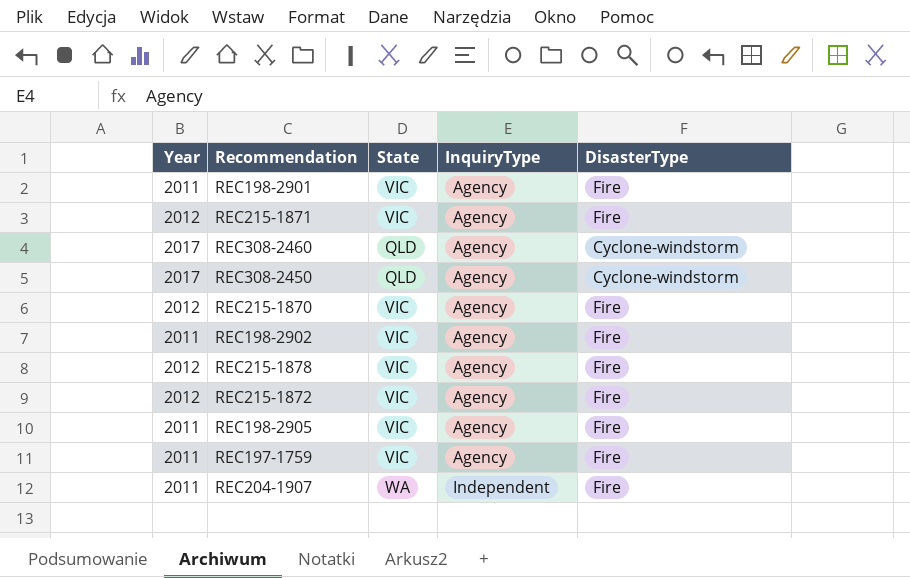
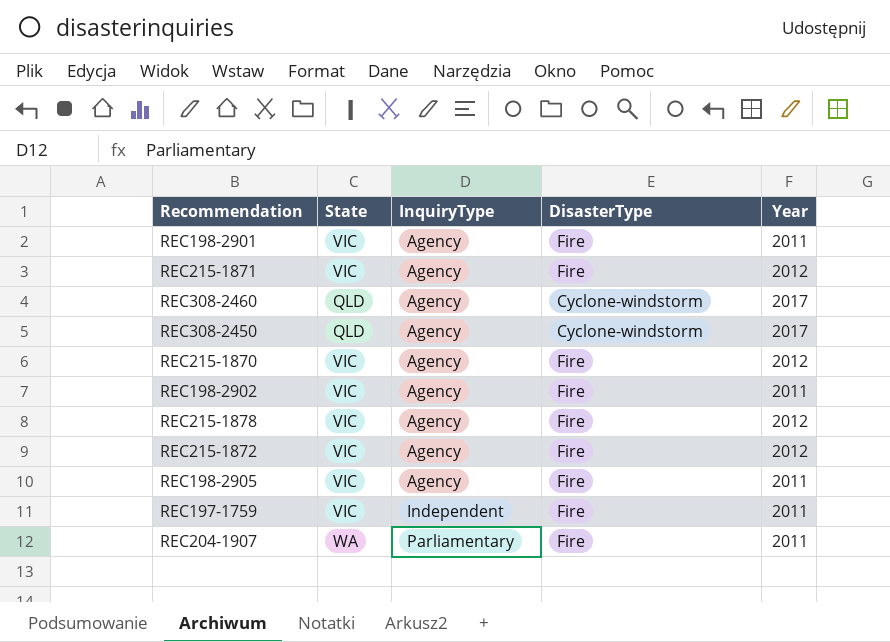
column Year | position: 1 -> 5
REC197-1759 | InquiryType: Agency -> Independent
REC204-1907 | InquiryType: Independent -> Parliamentary

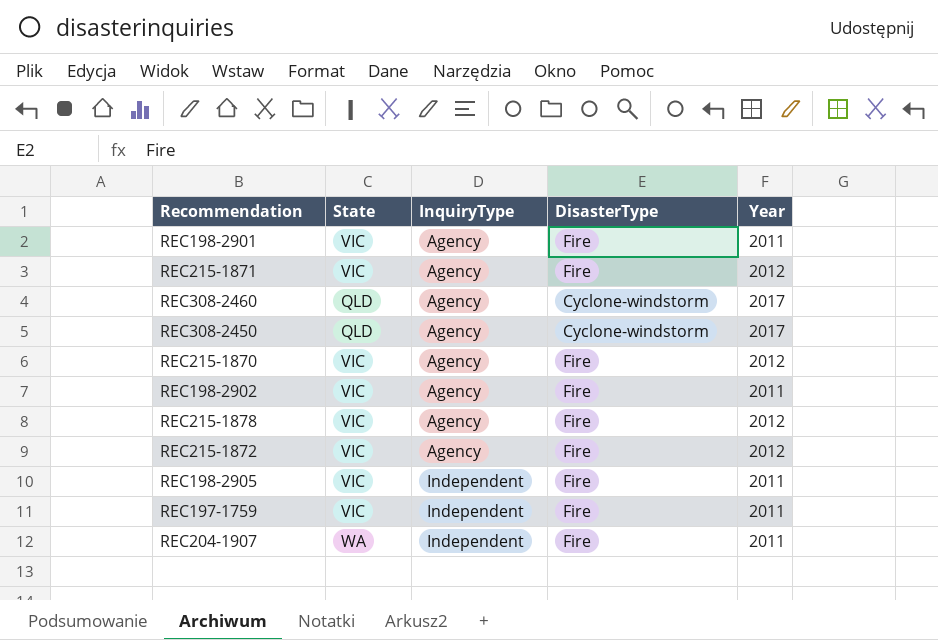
REC198-2905 | InquiryType: Agency -> Independent
REC204-1907 | InquiryType: Parliamentary -> Independent

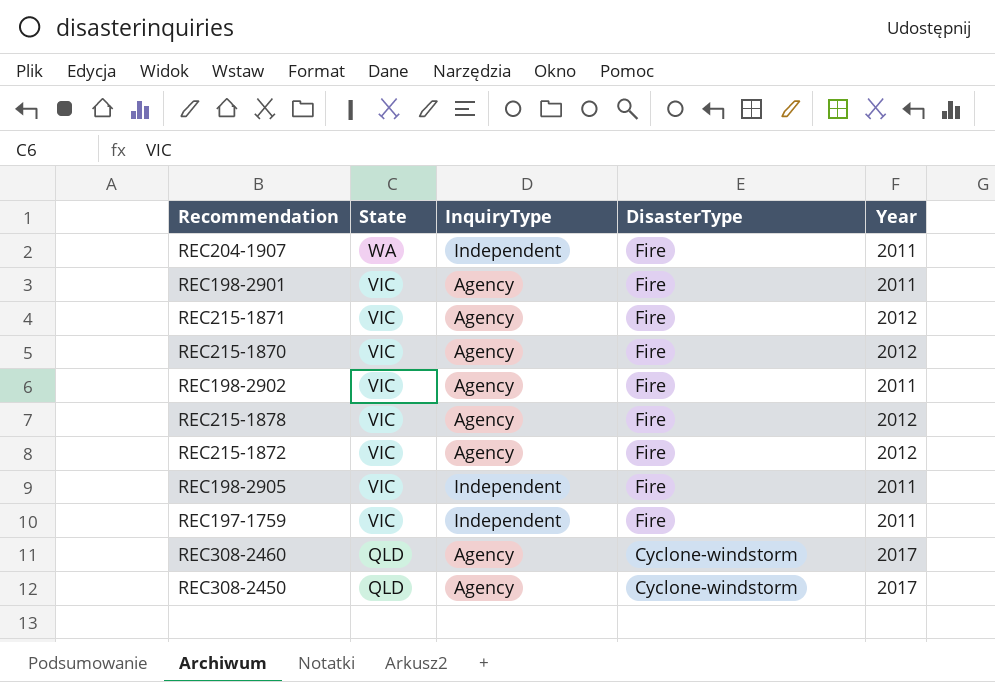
row order: InquiryType ascending -> State descending

